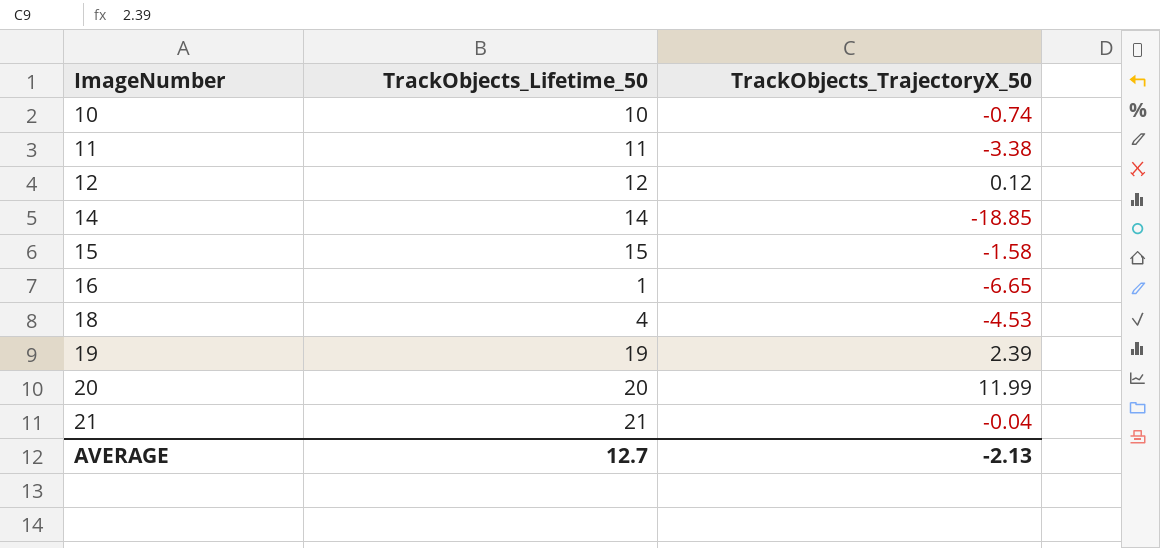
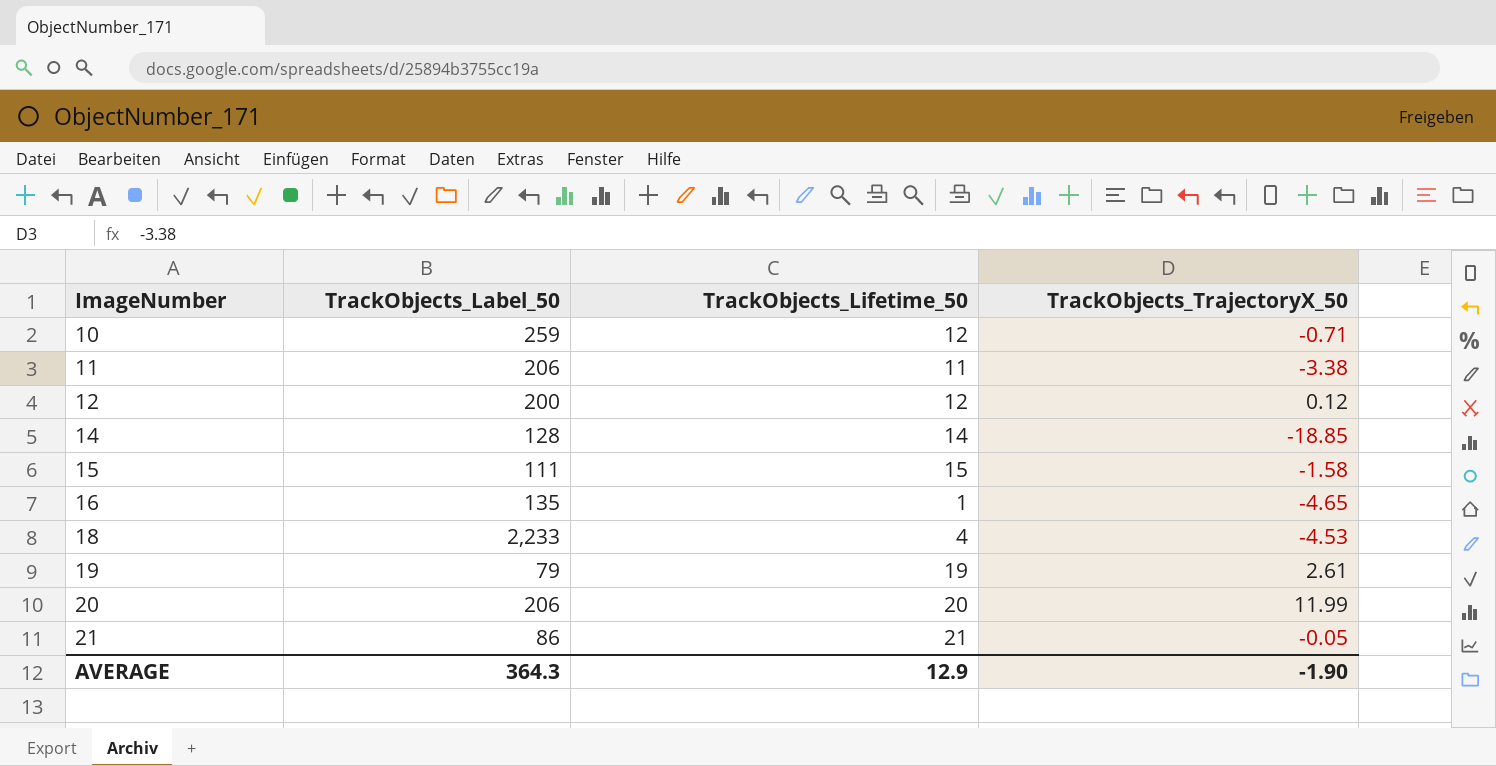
column TrackObjects_Label_50 | position: none -> 2
10 | TrackObjects_Lifetime_50: 10 -> 12
10 | TrackObjects_TrajectoryX_50: -0.74 -> -0.71
16 | TrackObjects_TrajectoryX_50: -6.65 -> -4.65
19 | TrackObjects_TrajectoryX_50: 2.39 -> 2.61
21 | TrackObjects_TrajectoryX_50: -0.04 -> -0.05
AVERAGE | TrackObjects_Lifetime_50: 12.7 -> 12.9
AVERAGE | TrackObjects_TrajectoryX_50: -2.13 -> -1.90

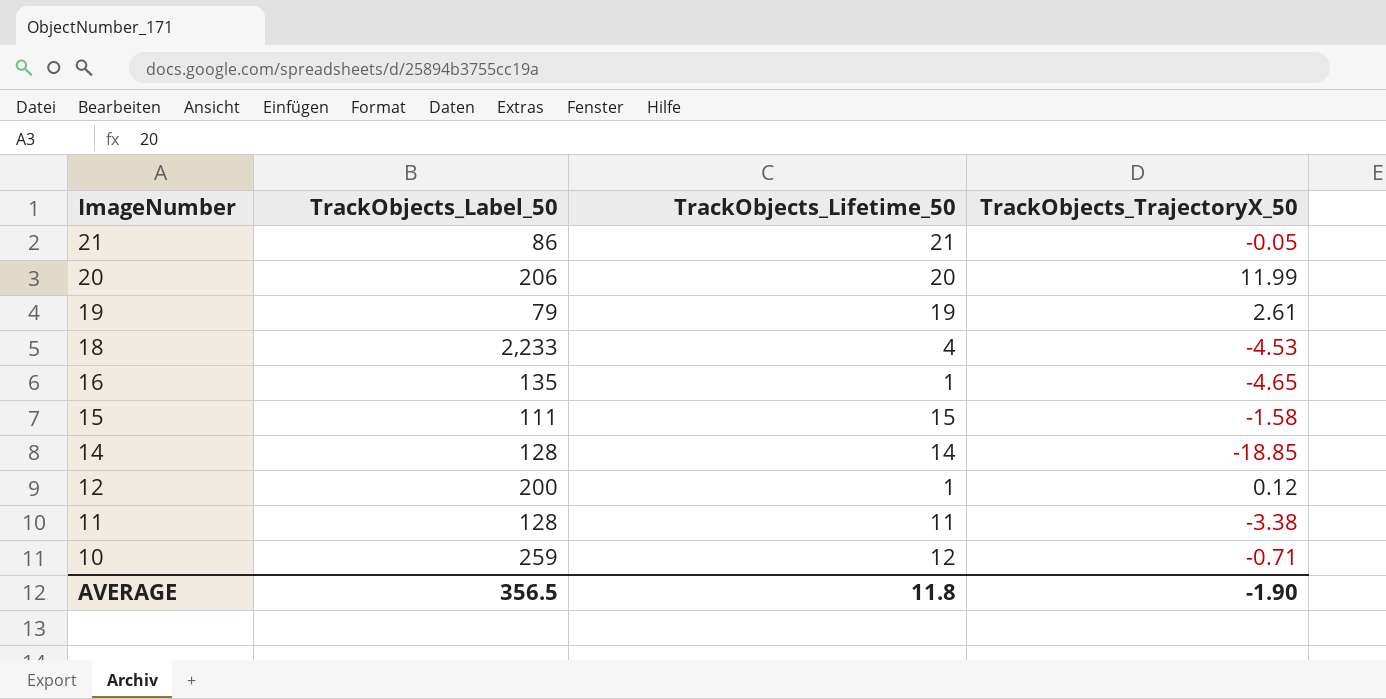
row order: ImageNumber ascending -> ImageNumber descending
12 | TrackObjects_Lifetime_50: 12 -> 1
11 | TrackObjects_Label_50: 206 -> 128
AVERAGE | TrackObjects_Label_50: 364.3 -> 356.5
AVERAGE | TrackObjects_Lifetime_50: 12.9 -> 11.8

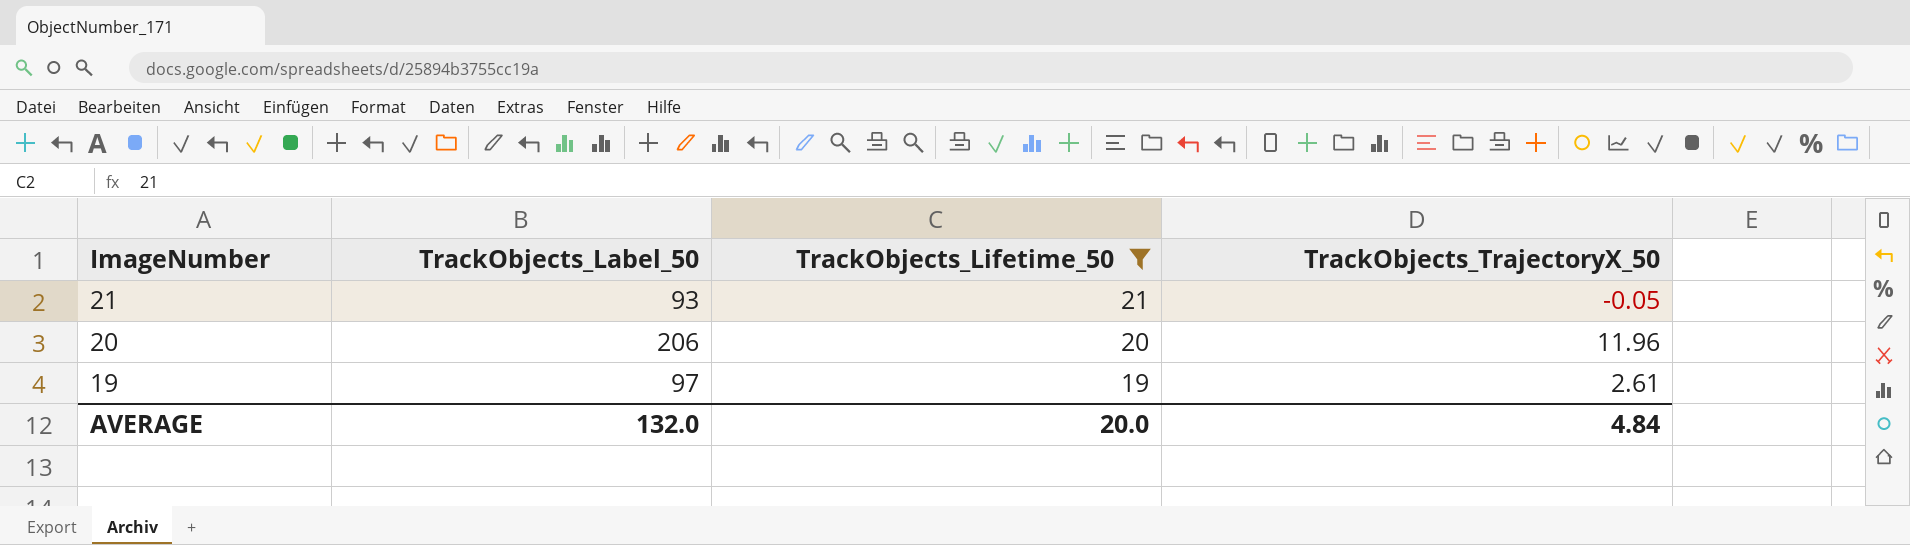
filter: none -> TrackObjects_Lifetime_50 >= 19
21 | TrackObjects_Label_50: 86 -> 93
20 | TrackObjects_TrajectoryX_50: 11.99 -> 11.96
19 | TrackObjects_Label_50: 79 -> 97
AVERAGE | TrackObjects_Label_50: 356.5 -> 132.0
AVERAGE | TrackObjects_Lifetime_50: 11.8 -> 20.0
AVERAGE | TrackObjects_TrajectoryX_50: -1.90 -> 4.84

